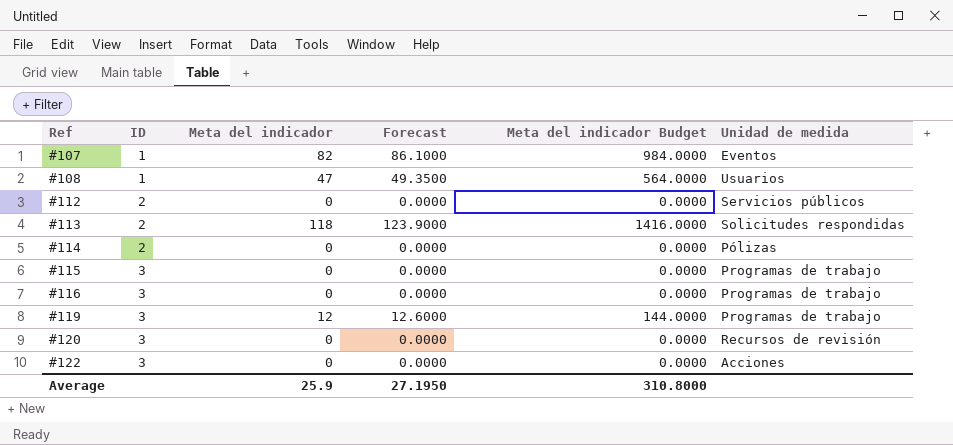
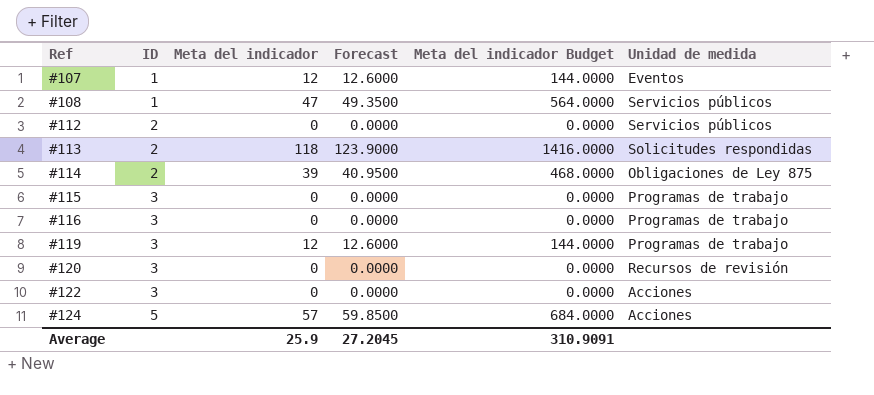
#107 | Meta del indicador: 82 -> 12
#107 | Forecast: 86.1000 -> 12.6000
#107 | Meta del indicador Budget: 984.0000 -> 144.0000
#108 | Unidad de medida: Usuarios -> Servicios públicos
#114 | Meta del indicador: 0 -> 39
#114 | Forecast: 0.0000 -> 40.9500
#114 | Meta del indicador Budget: 0.0000 -> 468.0000
#114 | Unidad de medida: Pólizas -> Obligaciones de Ley 875
row #124: none -> 5 | 57 | 59.8500 | 684.0000 | Acciones
Average | Forecast: 27.1950 -> 27.2045
Average | Meta del indicador Budget: 310.8000 -> 310.9091

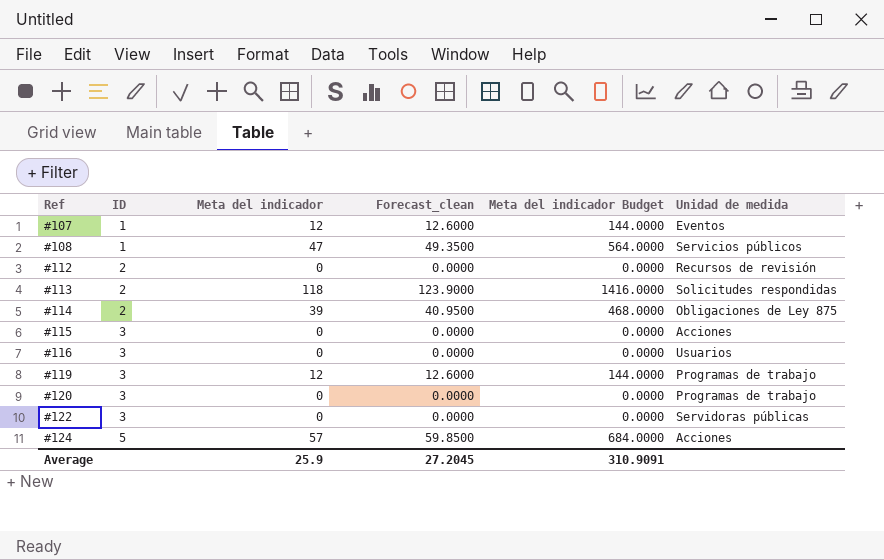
column name: Forecast -> Forecast_clean
#112 | Unidad de medida: Servicios públicos -> Recursos de revisión
#115 | Unidad de medida: Programas de trabajo -> Acciones
#116 | Unidad de medida: Programas de trabajo -> Usuarios
#120 | Unidad de medida: Recursos de revisión -> Programas de trabajo
#122 | Unidad de medida: Acciones -> Servidoras públicas

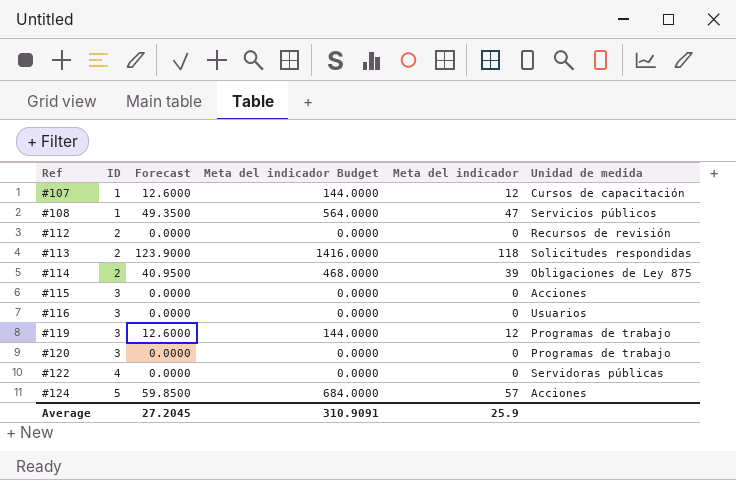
column name: Forecast_clean -> Forecast
column Meta del indicador | position: 3 -> 5
#107 | Unidad de medida: Eventos -> Cursos de capacitación
#122 | ID: 3 -> 4

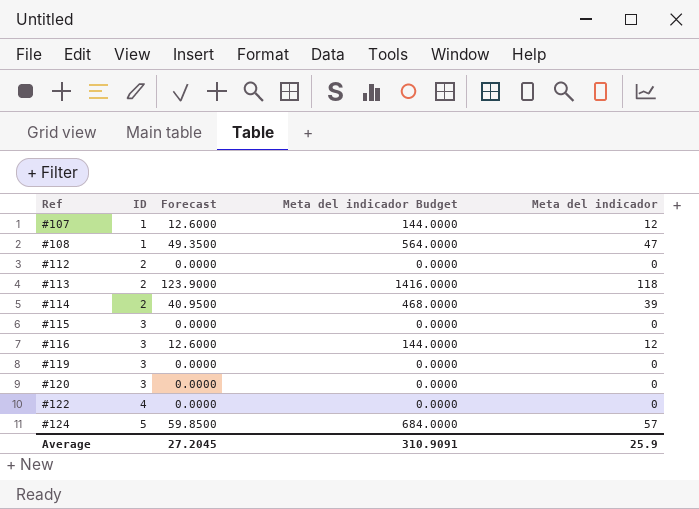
column Unidad de medida | position: 6 -> none
#116 | Forecast: 0.0000 -> 12.6000
#116 | Meta del indicador Budget: 0.0000 -> 144.0000
#116 | Meta del indicador: 0 -> 12
#119 | Forecast: 12.6000 -> 0.0000
#119 | Meta del indicador Budget: 144.0000 -> 0.0000
#119 | Meta del indicador: 12 -> 0

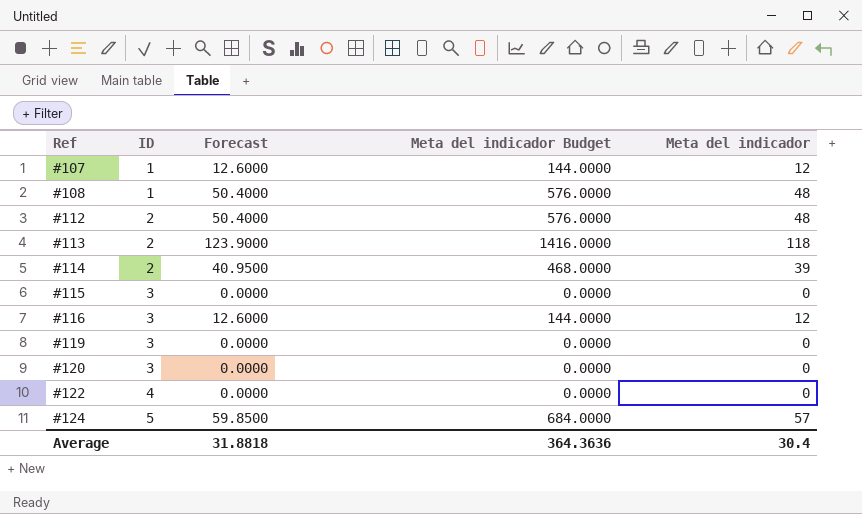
#108 | Forecast: 49.3500 -> 50.4000
#108 | Meta del indicador Budget: 564.0000 -> 576.0000
#108 | Meta del indicador: 47 -> 48
#112 | Forecast: 0.0000 -> 50.4000
#112 | Meta del indicador Budget: 0.0000 -> 576.0000
#112 | Meta del indicador: 0 -> 48
Average | Forecast: 27.2045 -> 31.8818
Average | Meta del indicador Budget: 310.9091 -> 364.3636
Average | Meta del indicador: 25.9 -> 30.4

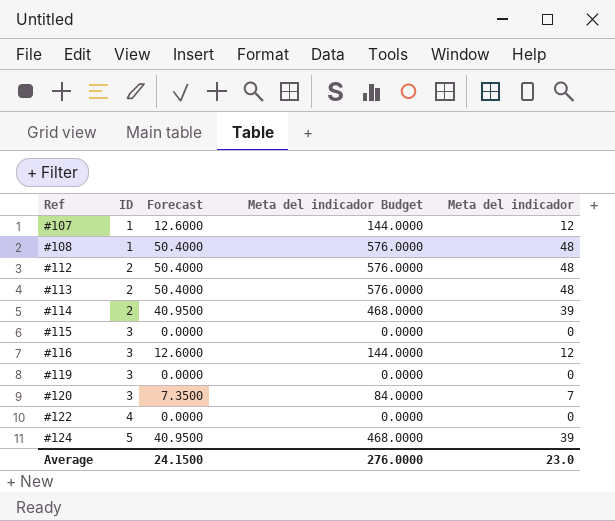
#113 | Forecast: 123.9000 -> 50.4000
#113 | Meta del indicador Budget: 1416.0000 -> 576.0000
#113 | Meta del indicador: 118 -> 48
#120 | Forecast: 0.0000 -> 7.3500
#120 | Meta del indicador Budget: 0.0000 -> 84.0000
#120 | Meta del indicador: 0 -> 7
#124 | Forecast: 59.8500 -> 40.9500
#124 | Meta del indicador Budget: 684.0000 -> 468.0000
#124 | Meta del indicador: 57 -> 39
Average | Forecast: 31.8818 -> 24.1500
Average | Meta del indicador Budget: 364.3636 -> 276.0000
Average | Meta del indicador: 30.4 -> 23.0

